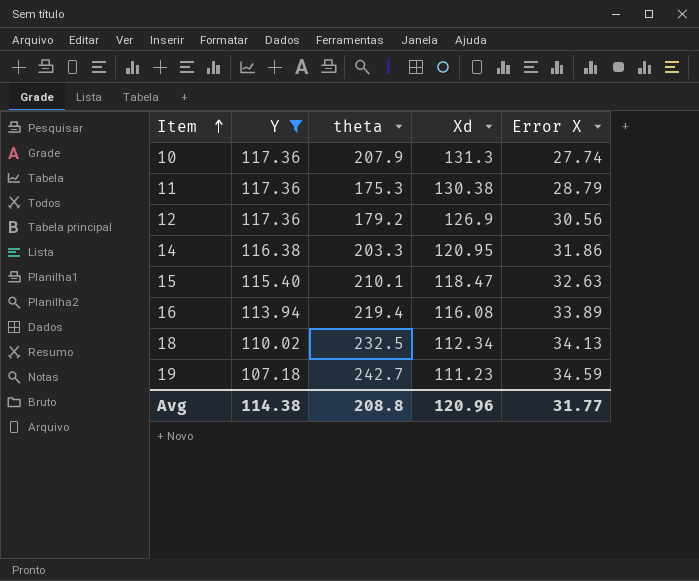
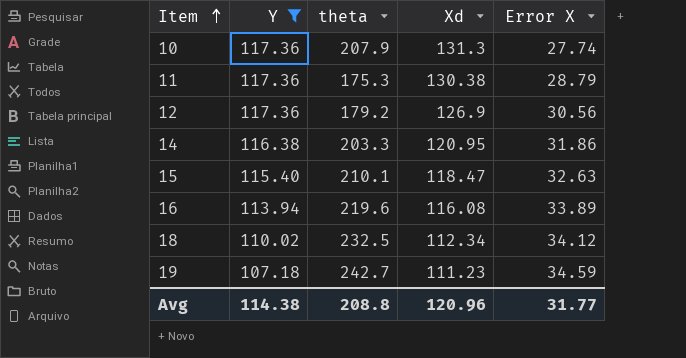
16 | theta: 219.4 -> 219.6
18 | Error X: 34.13 -> 34.12

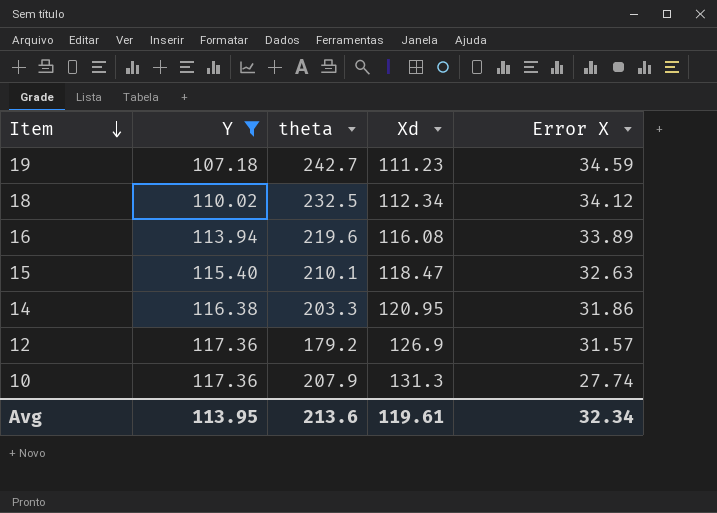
row order: Item ascending -> Item descending
row 11: 117.36 | 175.3 | 130.38 | 28.79 -> none
12 | Error X: 30.56 -> 31.57
Avg | Y: 114.38 -> 113.95
Avg | theta: 208.8 -> 213.6
Avg | Xd: 120.96 -> 119.61
Avg | Error X: 31.77 -> 32.34

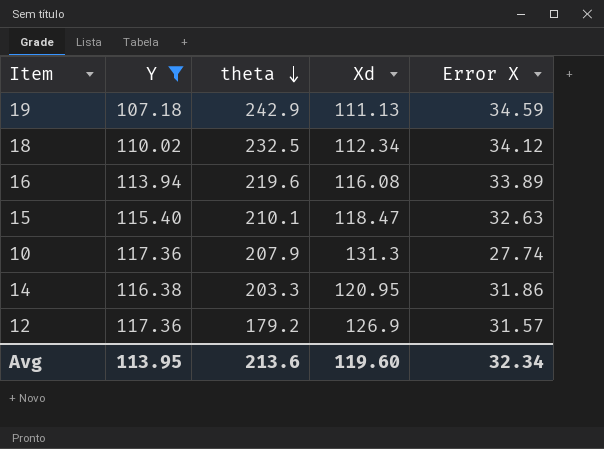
row order: Item descending -> theta descending
19 | theta: 242.7 -> 242.9
19 | Xd: 111.23 -> 111.13
Avg | Xd: 119.61 -> 119.60

